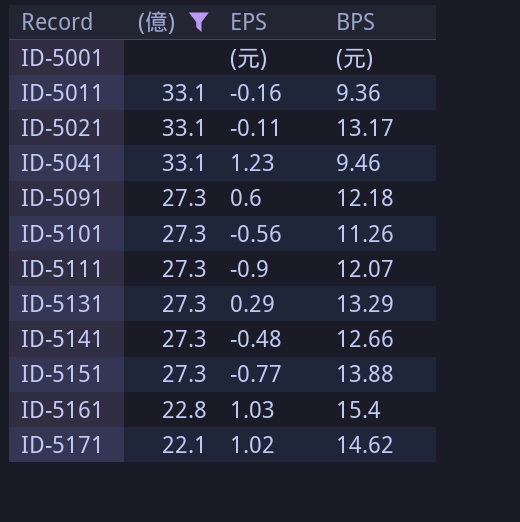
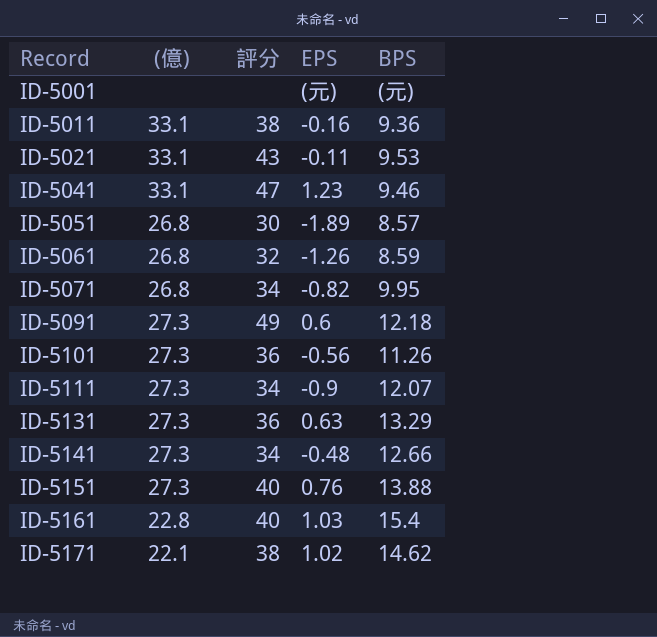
filter: (億) != 26.8 -> none
column 評分 | position: none -> 3
ID-5021 | BPS: 13.17 -> 9.53
ID-5131 | EPS: 0.29 -> 0.63
ID-5151 | EPS: -0.77 -> 0.76

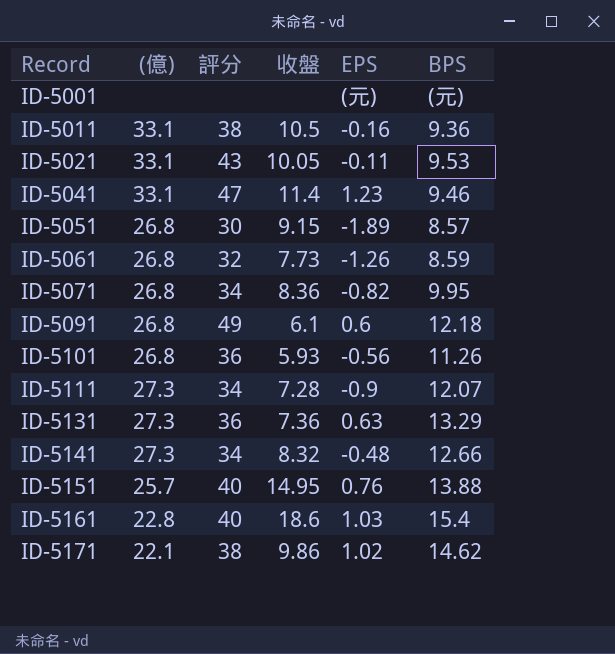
column 收盤 | position: none -> 4
ID-5091 | (億): 27.3 -> 26.8
ID-5101 | (億): 27.3 -> 26.8
ID-5151 | (億): 27.3 -> 25.7

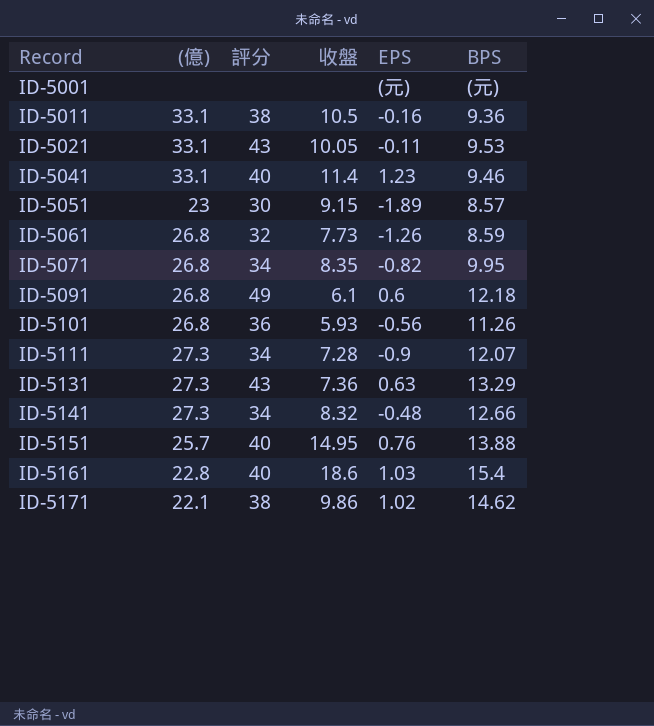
ID-5041 | 評分: 47 -> 40
ID-5051 | (億): 26.8 -> 23
ID-5071 | 收盤: 8.36 -> 8.35
ID-5131 | 評分: 36 -> 43

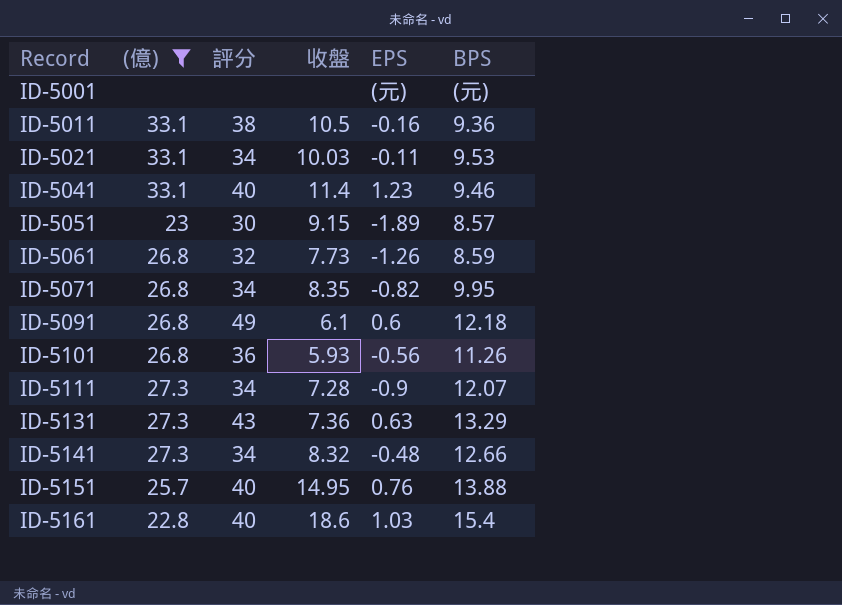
filter: none -> (億) != 22.1
ID-5021 | 評分: 43 -> 34
ID-5021 | 收盤: 10.05 -> 10.03

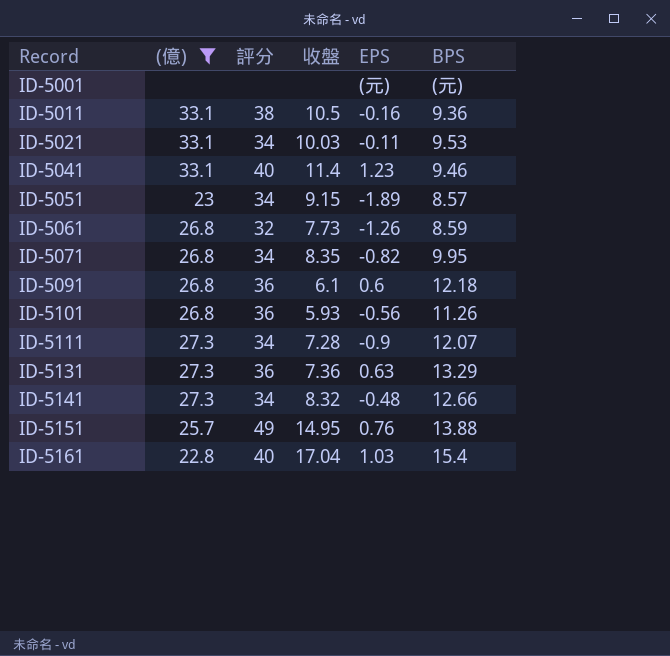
ID-5051 | 評分: 30 -> 34
ID-5091 | 評分: 49 -> 36
ID-5131 | 評分: 43 -> 36
ID-5151 | 評分: 40 -> 49
ID-5161 | 收盤: 18.6 -> 17.04

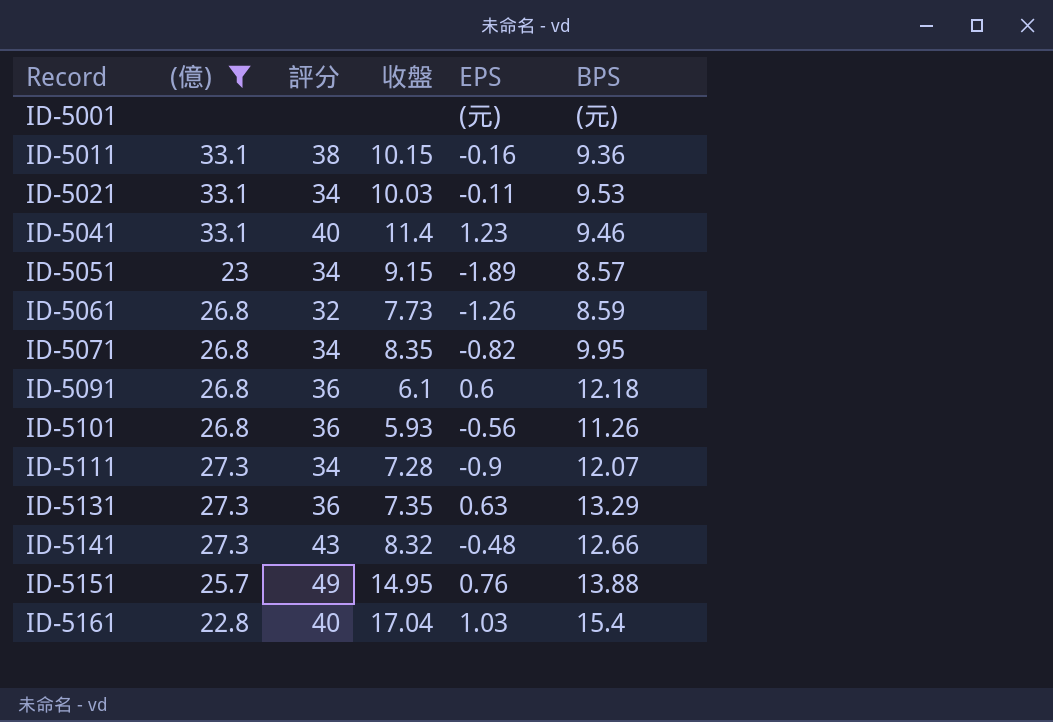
ID-5011 | 收盤: 10.5 -> 10.15
ID-5131 | 收盤: 7.36 -> 7.35
ID-5141 | 評分: 34 -> 43

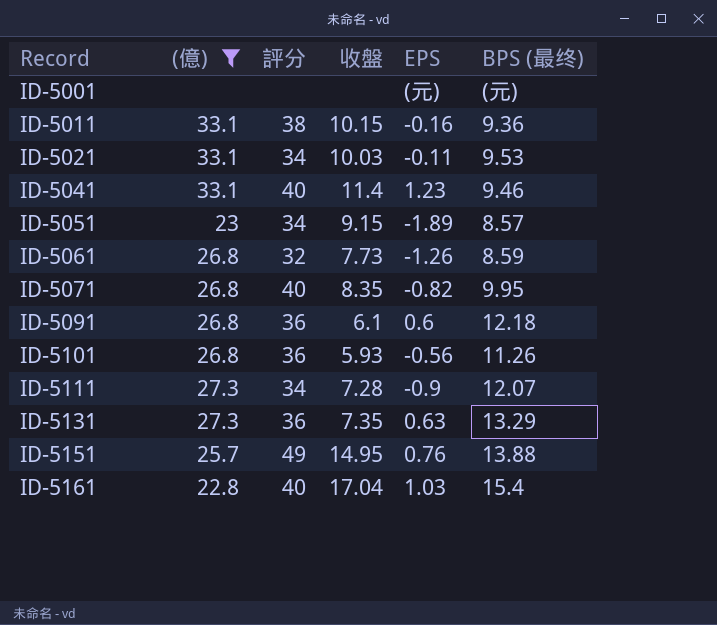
column name: BPS -> BPS (最终)
row ID-5141: 27.3 | 43 | 8.32 | -0.48 | 12.66 -> none
ID-5071 | 評分: 34 -> 40

